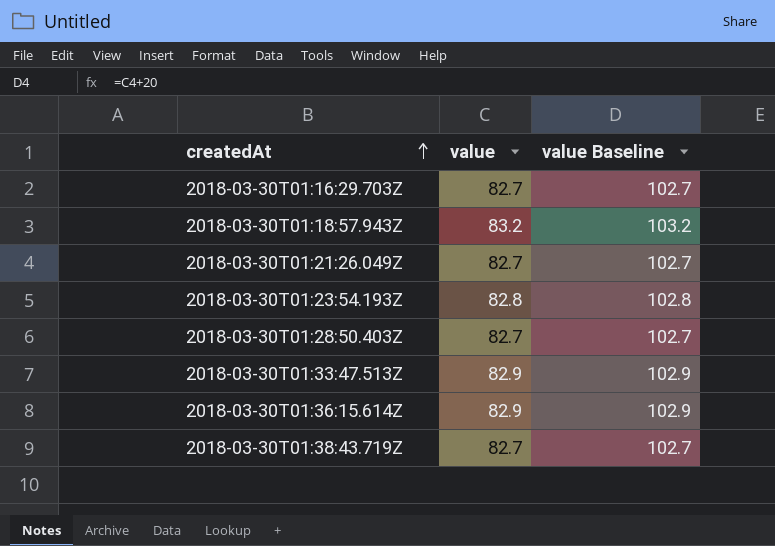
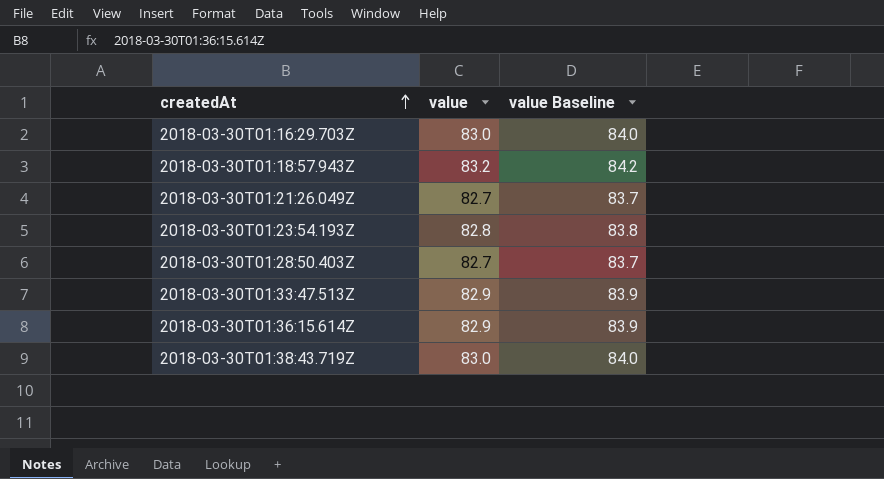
column value Baseline | formula: [value] + 20 -> [value] + 1
2018-03-30T01:16:29.703Z | value: 82.7 -> 83.0
2018-03-30T01:38:43.719Z | value: 82.7 -> 83.0

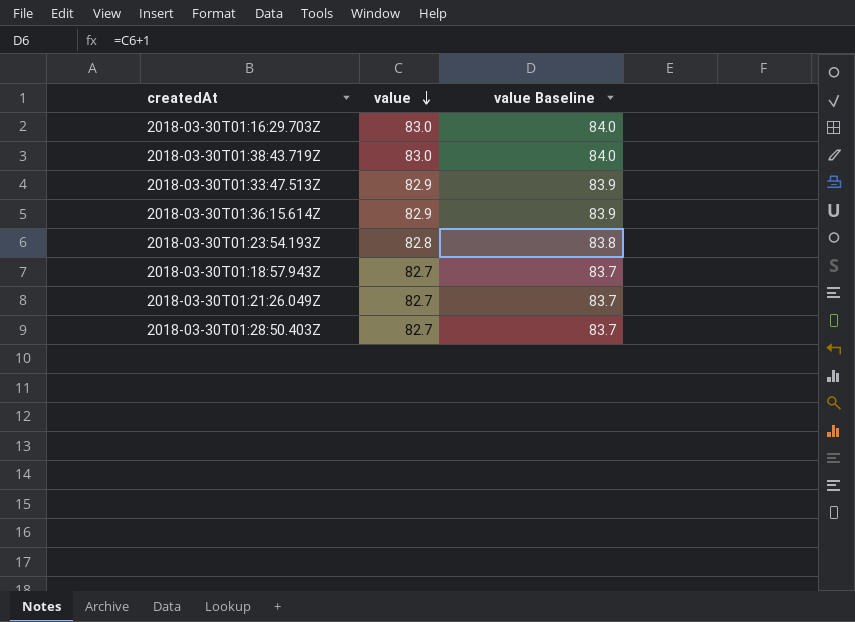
row order: createdAt ascending -> value descending
2018-03-30T01:18:57.943Z | value: 83.2 -> 82.7
2018-03-30T01:18:57.943Z | value Baseline: 84.2 -> 83.7

